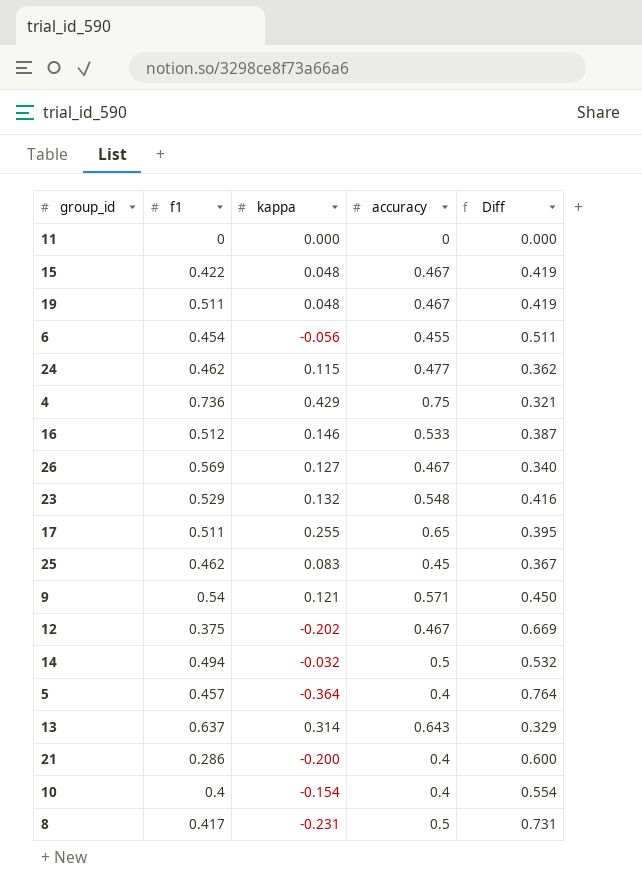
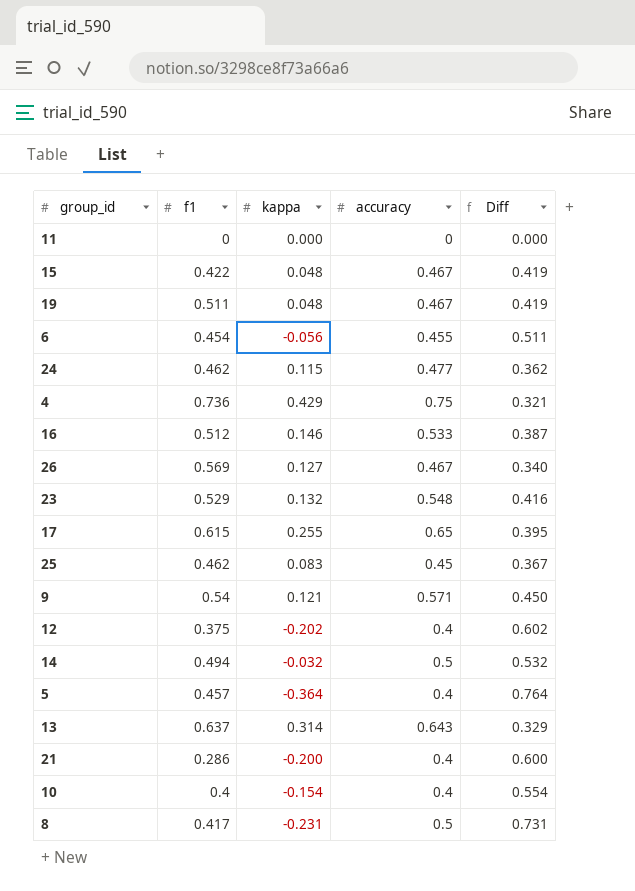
17 | f1: 0.511 -> 0.615
12 | accuracy: 0.467 -> 0.4
12 | Diff: 0.669 -> 0.602

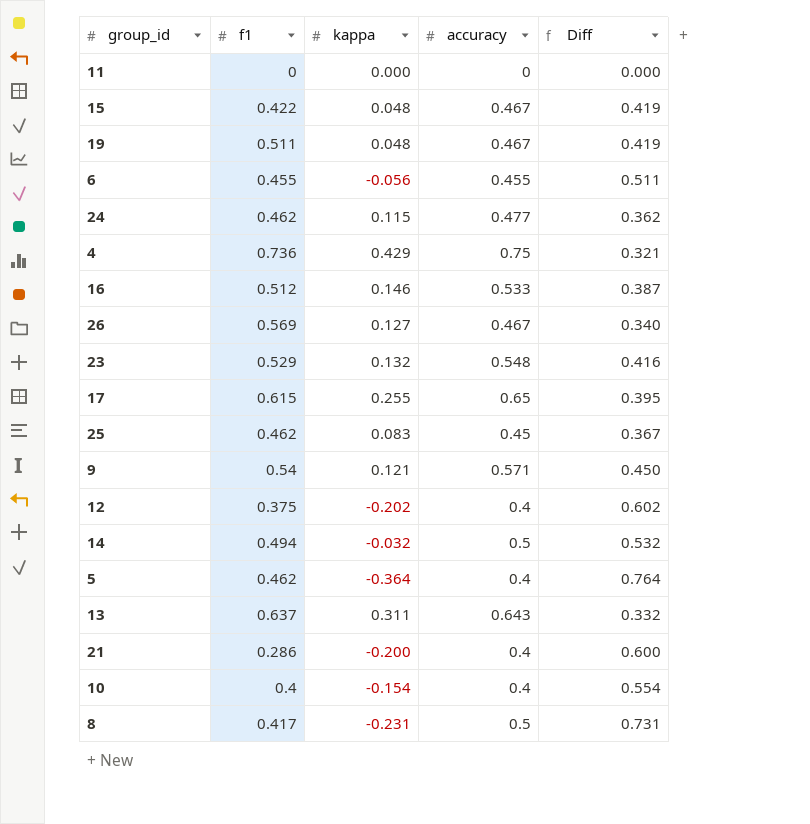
6 | f1: 0.454 -> 0.455
5 | f1: 0.457 -> 0.462
13 | kappa: 0.314 -> 0.311
13 | Diff: 0.329 -> 0.332

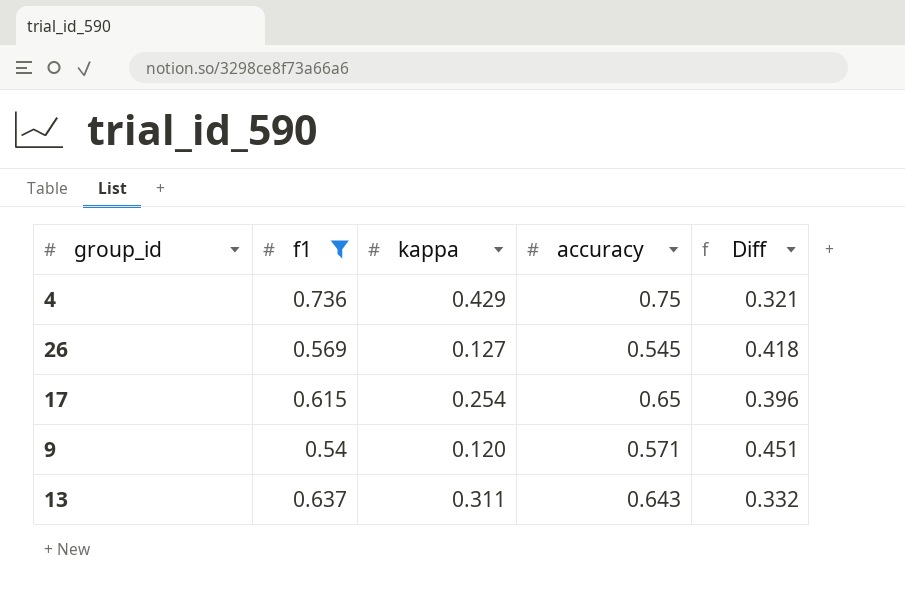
filter: none -> f1 >= 0.54
26 | accuracy: 0.467 -> 0.545
26 | Diff: 0.340 -> 0.418
17 | kappa: 0.255 -> 0.254
17 | Diff: 0.395 -> 0.396
9 | kappa: 0.121 -> 0.120
9 | Diff: 0.450 -> 0.451

